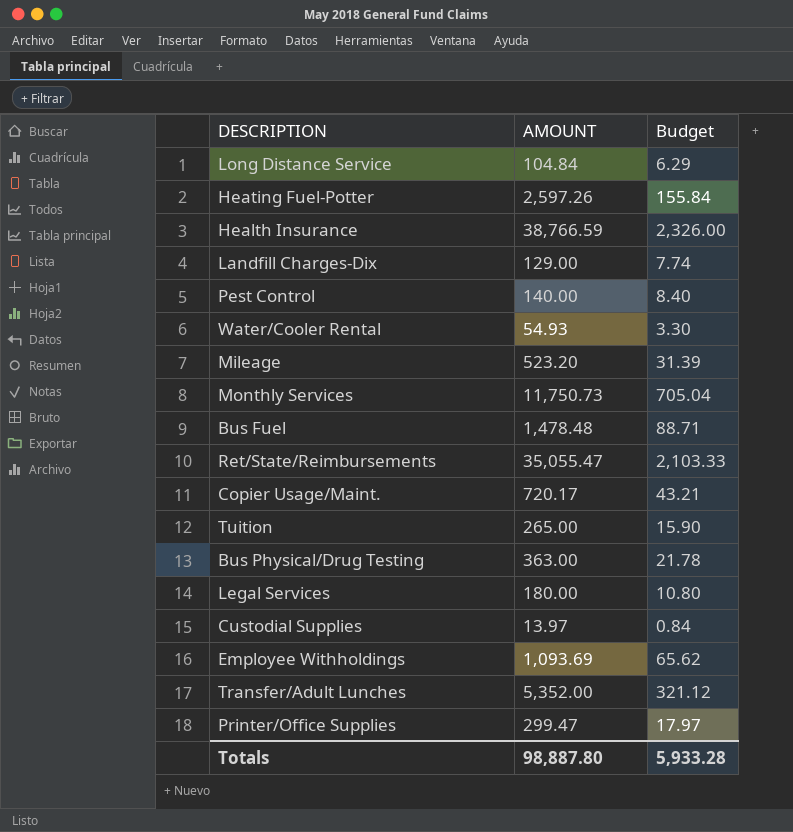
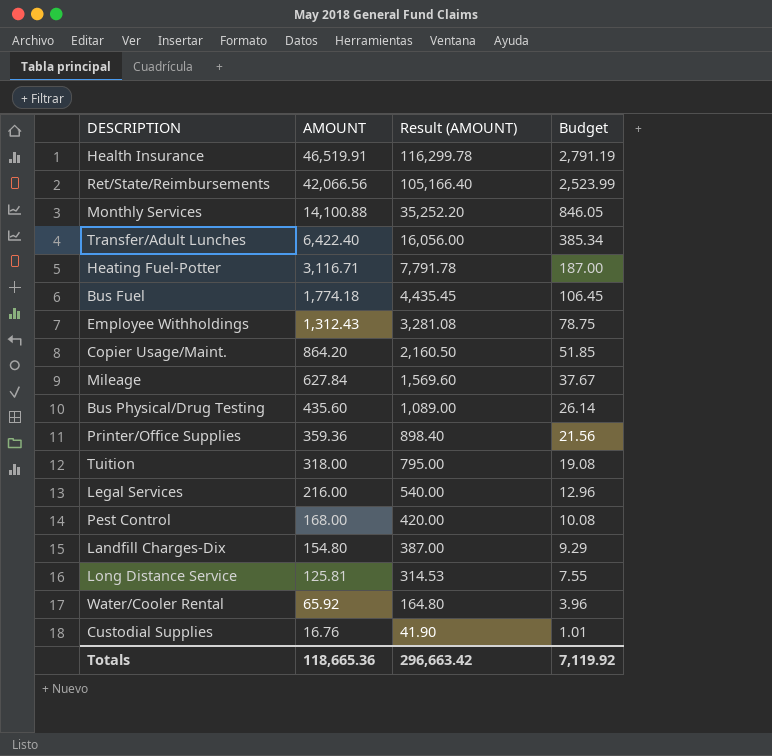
row order: none -> AMOUNT descending
column Result (AMOUNT) | formula: none -> [AMOUNT] * 2.5
Health Insurance | AMOUNT: 38,766.59 -> 46,519.91
Health Insurance | Budget: 2,326.00 -> 2,791.19
Ret/State/Reimbursements | AMOUNT: 35,055.47 -> 42,066.56
Ret/State/Reimbursements | Budget: 2,103.33 -> 2,523.99
Monthly Services | AMOUNT: 11,750.73 -> 14,100.88
Monthly Services | Budget: 705.04 -> 846.05
Transfer/Adult Lunches | AMOUNT: 5,352.00 -> 6,422.40
Transfer/Adult Lunches | Budget: 321.12 -> 385.34
Heating Fuel-Potter | AMOUNT: 2,597.26 -> 3,116.71
Heating Fuel-Potter | Budget: 155.84 -> 187.00
Bus Fuel | AMOUNT: 1,478.48 -> 1,774.18
Bus Fuel | Budget: 88.71 -> 106.45
Employee Withholdings | AMOUNT: 1,093.69 -> 1,312.43
Employee Withholdings | Budget: 65.62 -> 78.75
Copier Usage/Maint. | AMOUNT: 720.17 -> 864.20
Copier Usage/Maint. | Budget: 43.21 -> 51.85
Mileage | AMOUNT: 523.20 -> 627.84
Mileage | Budget: 31.39 -> 37.67
Bus Physical/Drug Testing | AMOUNT: 363.00 -> 435.60
Bus Physical/Drug Testing | Budget: 21.78 -> 26.14
Printer/Office Supplies | AMOUNT: 299.47 -> 359.36
Printer/Office Supplies | Budget: 17.97 -> 21.56
Tuition | AMOUNT: 265.00 -> 318.00
Tuition | Budget: 15.90 -> 19.08
Legal Services | AMOUNT: 180.00 -> 216.00
Legal Services | Budget: 10.80 -> 12.96
Pest Control | AMOUNT: 140.00 -> 168.00
Pest Control | Budget: 8.40 -> 10.08
Landfill Charges-Dix | AMOUNT: 129.00 -> 154.80
Landfill Charges-Dix | Budget: 7.74 -> 9.29
Long Distance Service | AMOUNT: 104.84 -> 125.81
Long Distance Service | Budget: 6.29 -> 7.55
Water/Cooler Rental | AMOUNT: 54.93 -> 65.92
Water/Cooler Rental | Budget: 3.30 -> 3.96
Custodial Supplies | AMOUNT: 13.97 -> 16.76
Custodial Supplies | Budget: 0.84 -> 1.01
Totals | AMOUNT: 98,887.80 -> 118,665.36
Totals | Budget: 5,933.28 -> 7,119.92

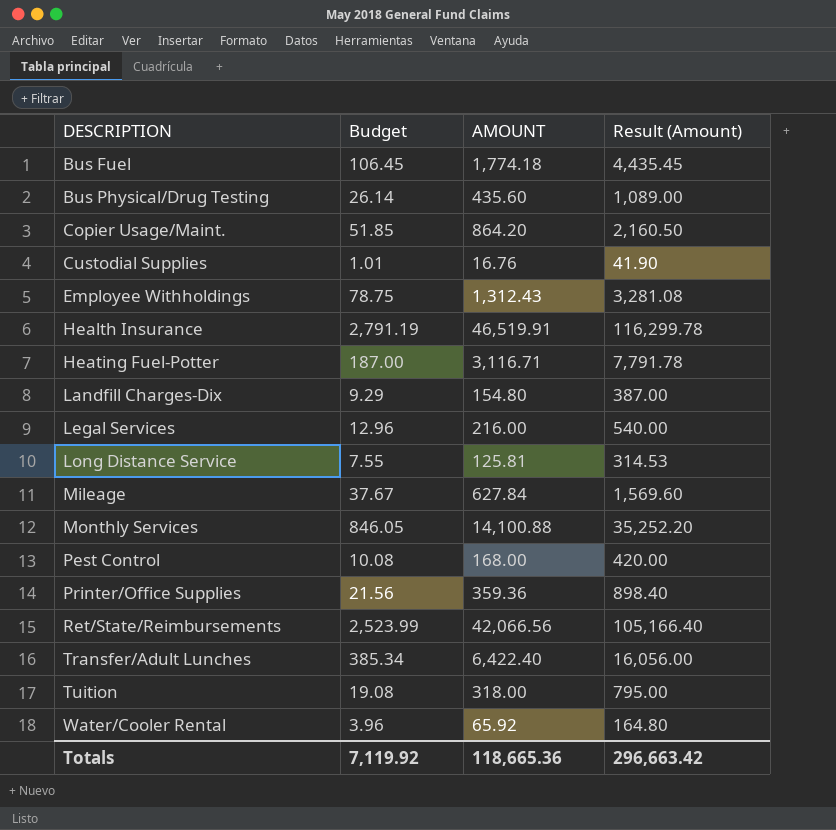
row order: AMOUNT descending -> DESCRIPTION ascending
column Budget | position: 4 -> 2
column name: Result (AMOUNT) -> Result (Amount)

